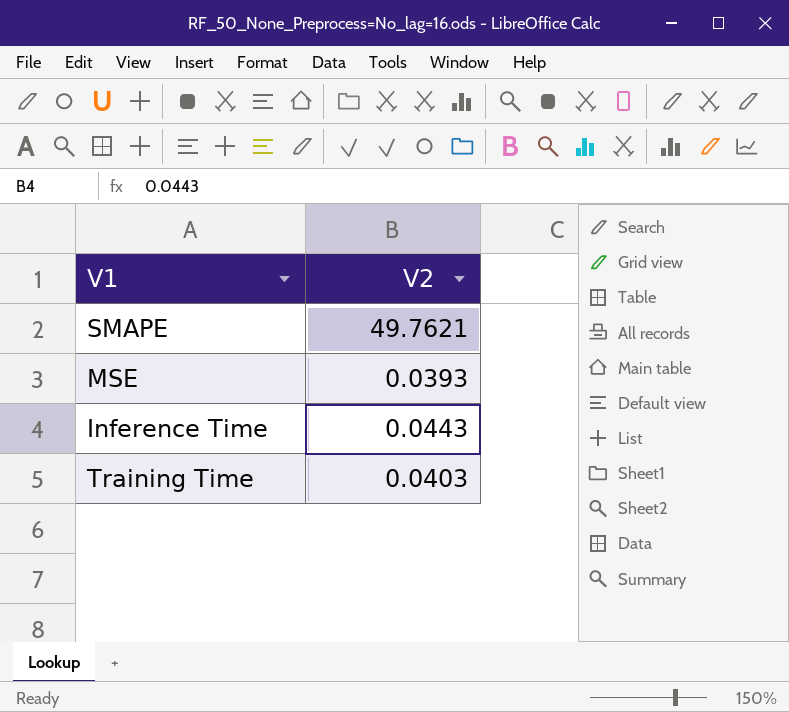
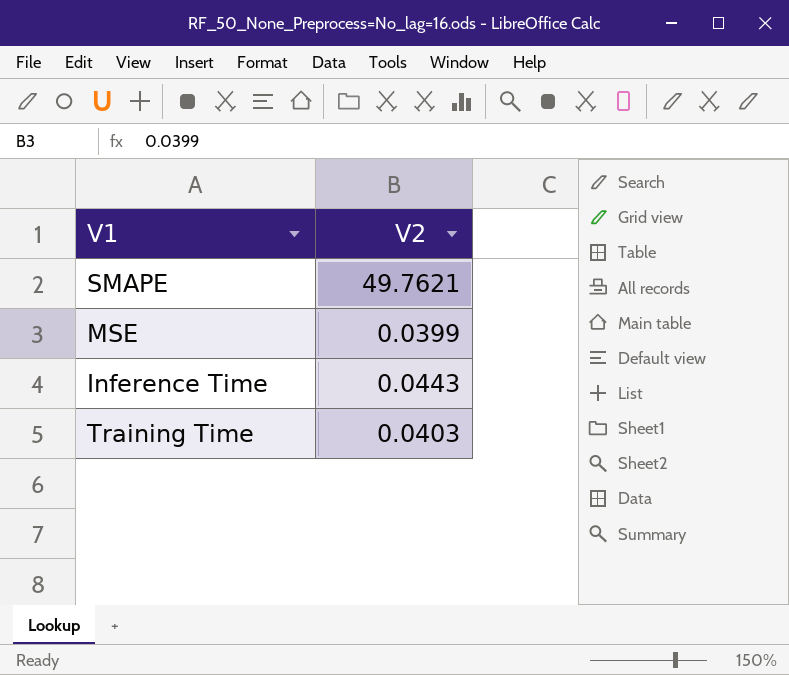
MSE | V2: 0.0393 -> 0.0399

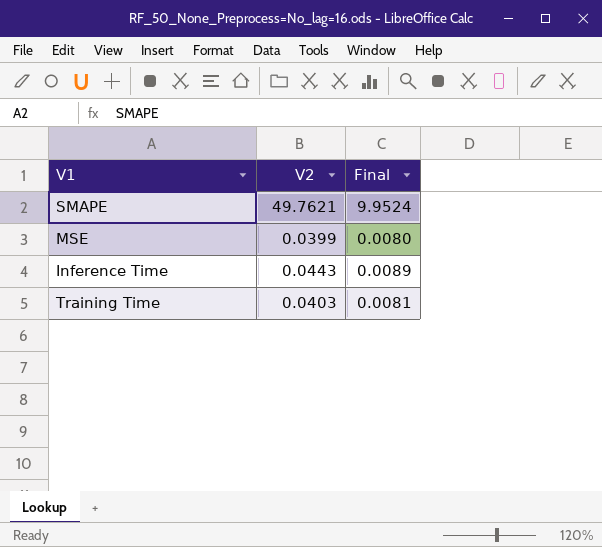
column Final | formula: none -> [V2] * 0.2

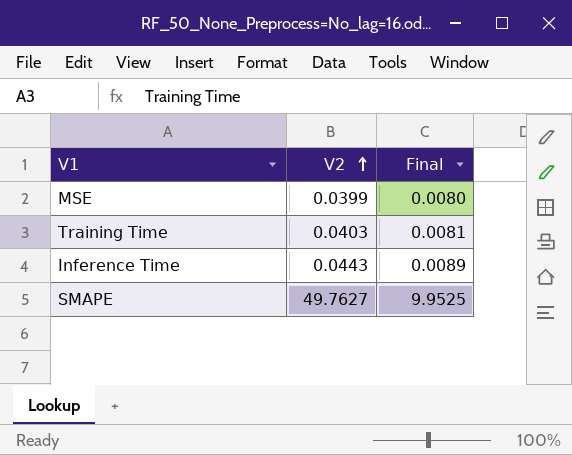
row order: none -> V2 ascending
SMAPE | V2: 49.7621 -> 49.7627
SMAPE | Final: 9.9524 -> 9.9525

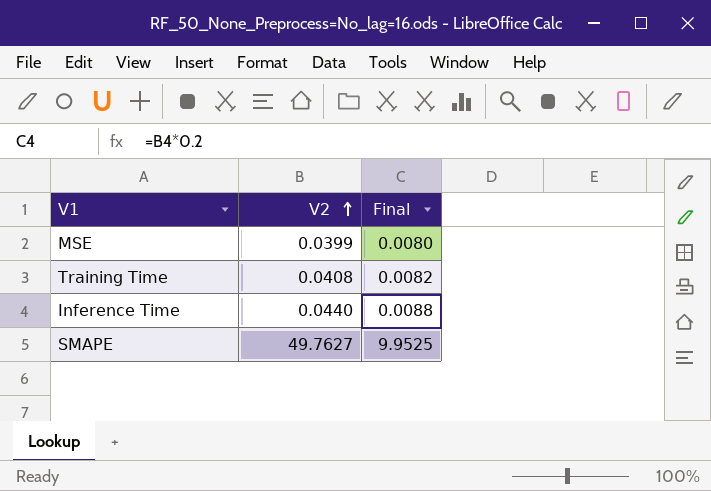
Training Time | V2: 0.0403 -> 0.0408
Training Time | Final: 0.0081 -> 0.0082
Inference Time | V2: 0.0443 -> 0.0440
Inference Time | Final: 0.0089 -> 0.0088

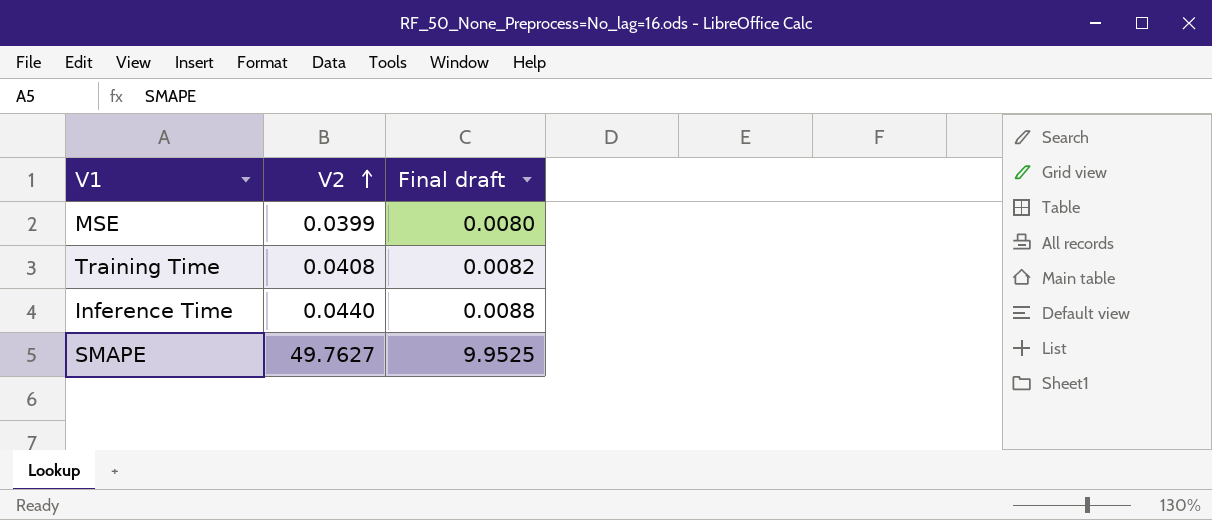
column name: Final -> Final draft

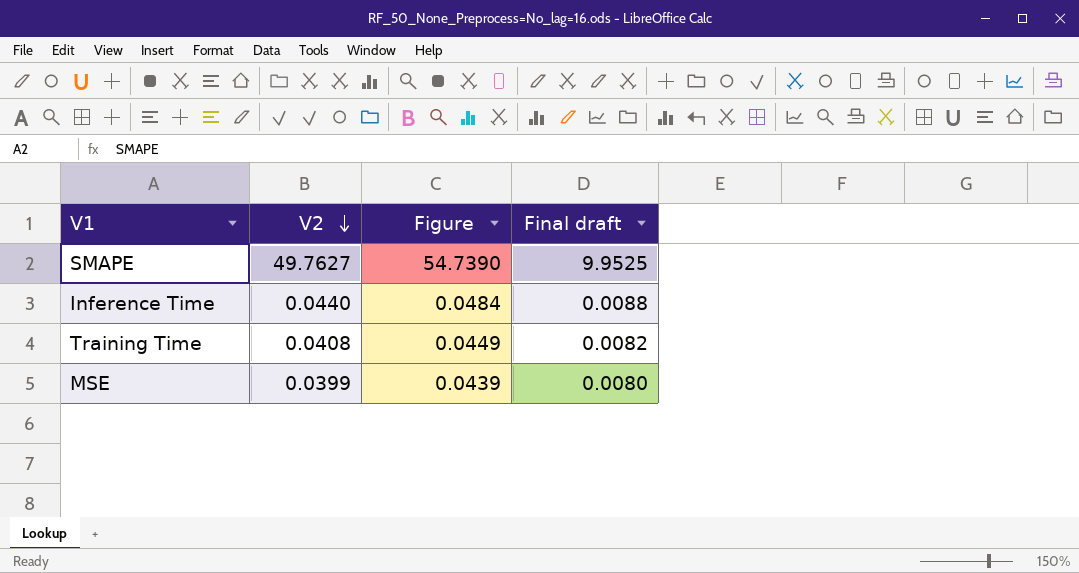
row order: V2 ascending -> V2 descending
column Figure | formula: none -> [V2] * 1.1

